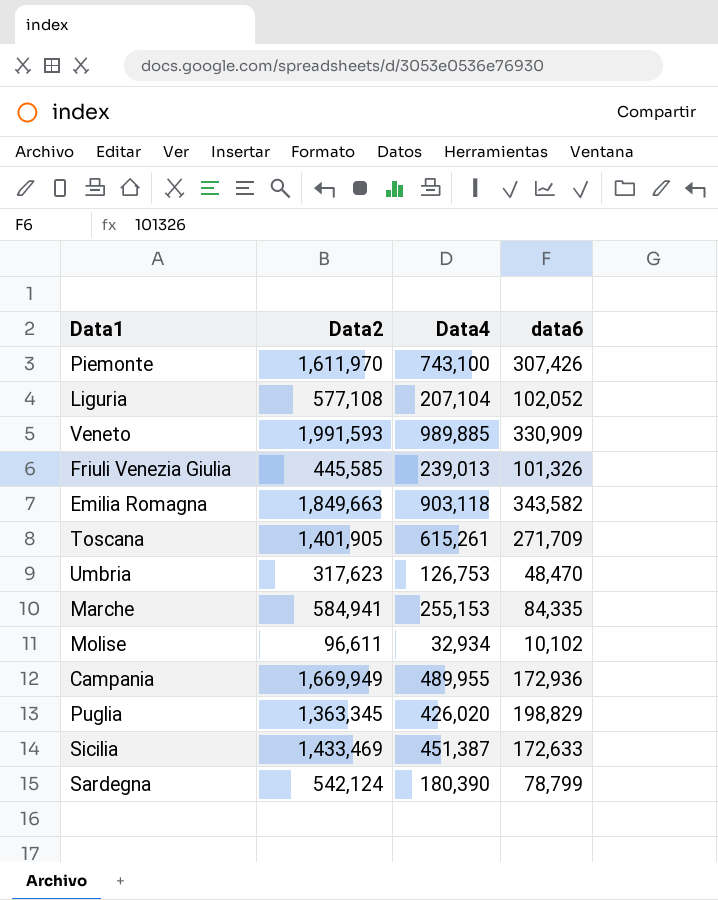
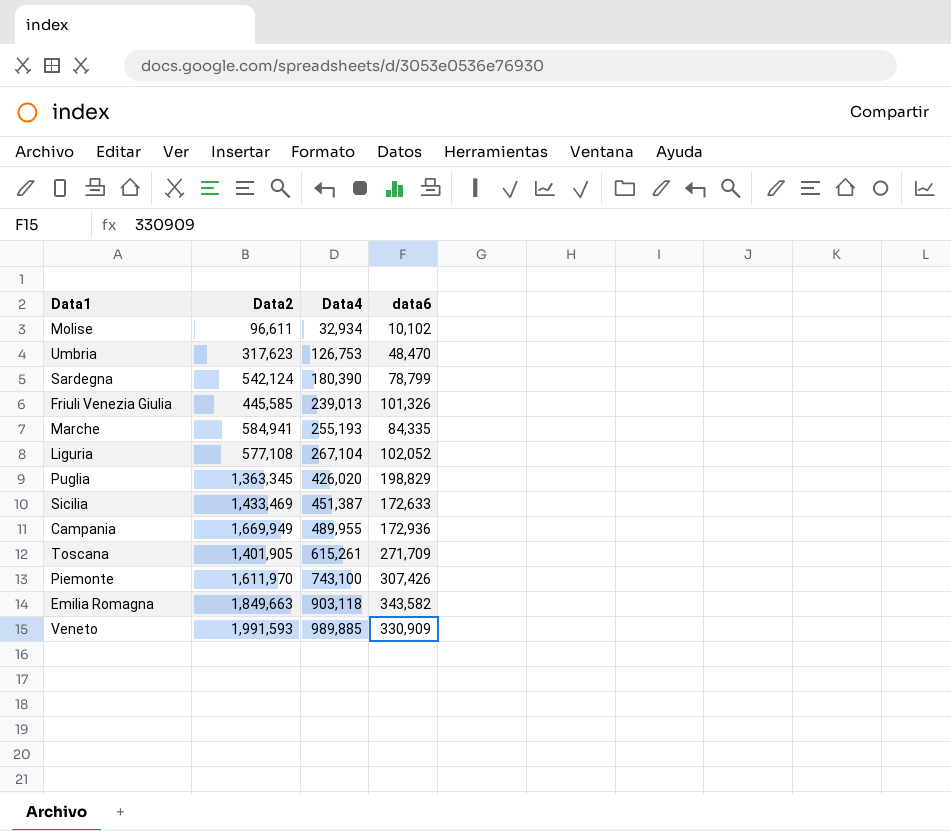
row order: none -> Data4 ascending
Marche | Data4: 255,153 -> 255,193
Liguria | Data4: 207,104 -> 267,104

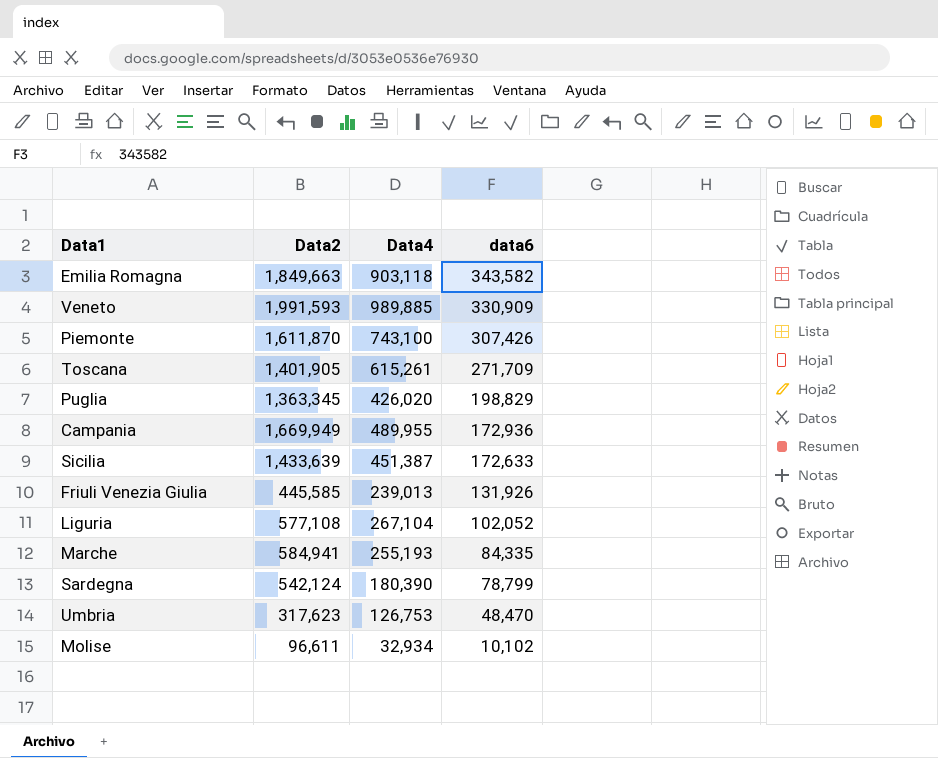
row order: Data4 ascending -> data6 descending
Piemonte | Data2: 1,611,970 -> 1,611,870
Sicilia | Data2: 1,433,469 -> 1,433,639
Friuli Venezia Giulia | data6: 101,326 -> 131,926

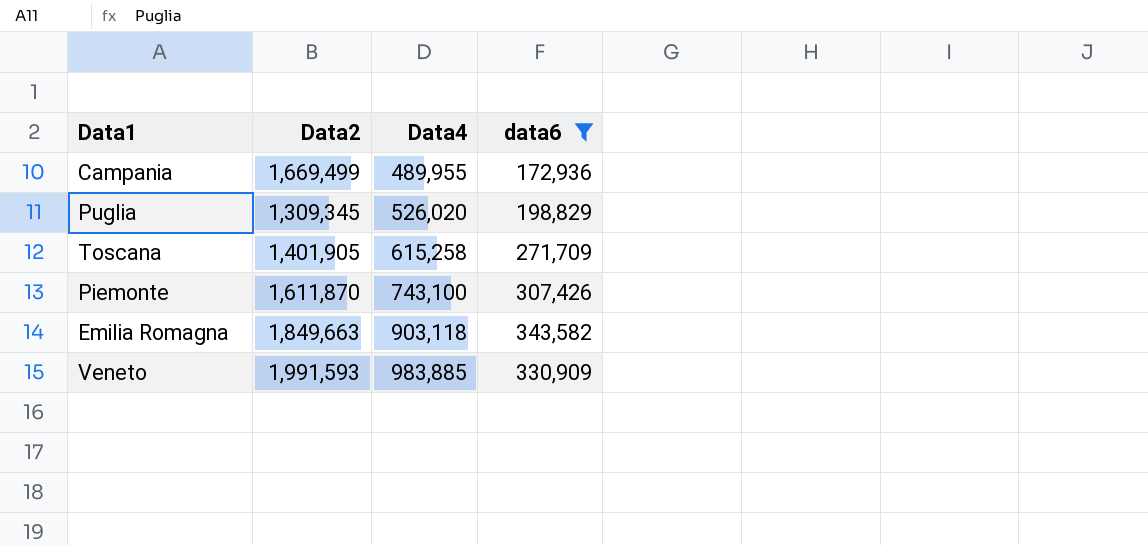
filter: none -> data6 >= 172,936
row order: data6 descending -> Data4 ascending
Campania | Data2: 1,669,949 -> 1,669,499
Puglia | Data2: 1,363,345 -> 1,309,345
Puglia | Data4: 426,020 -> 526,020
Toscana | Data4: 615,261 -> 615,258
Veneto | Data4: 989,885 -> 983,885

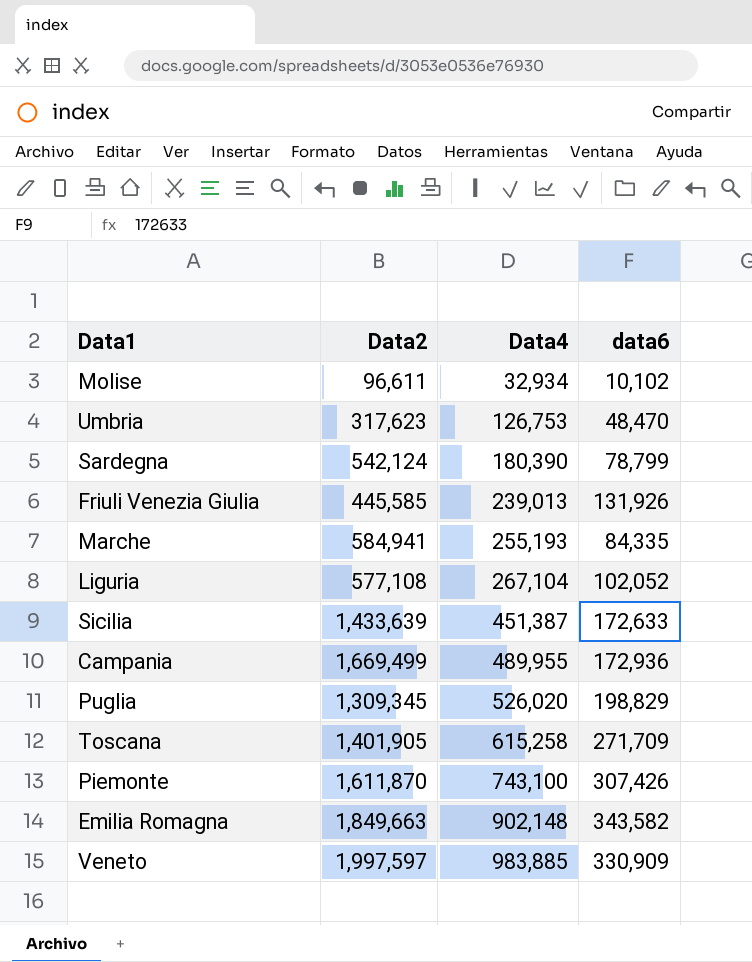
filter: data6 >= 172,936 -> none
Emilia Romagna | Data4: 903,118 -> 902,148
Veneto | Data2: 1,991,593 -> 1,997,597

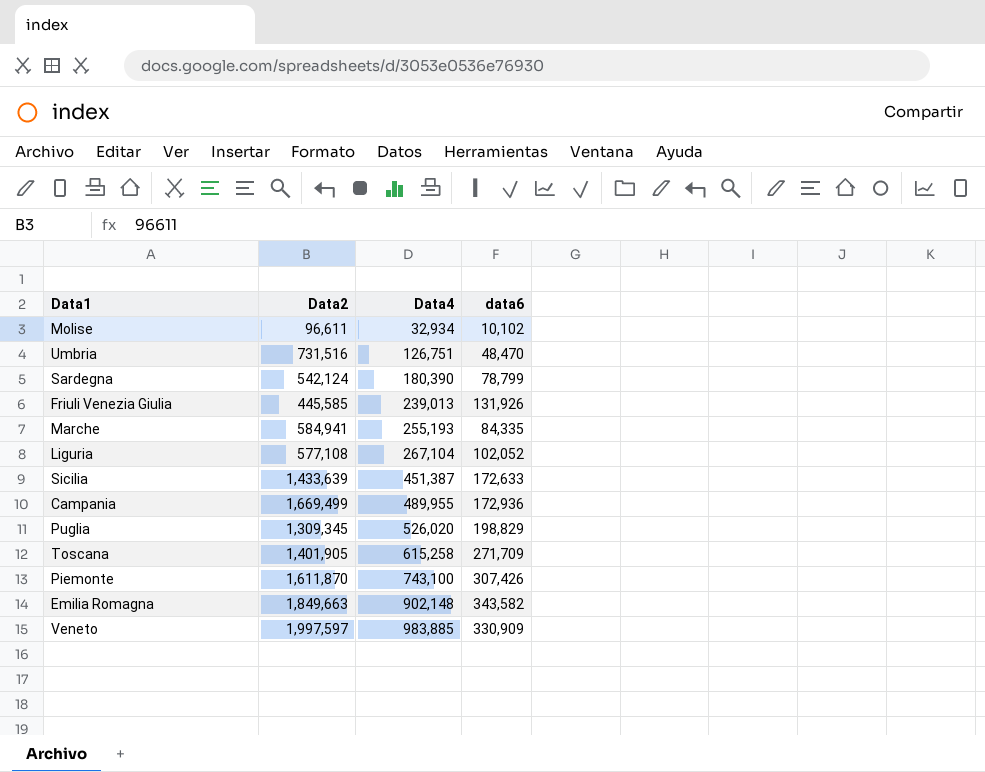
Umbria | Data2: 317,623 -> 731,516
Umbria | Data4: 126,753 -> 126,751

